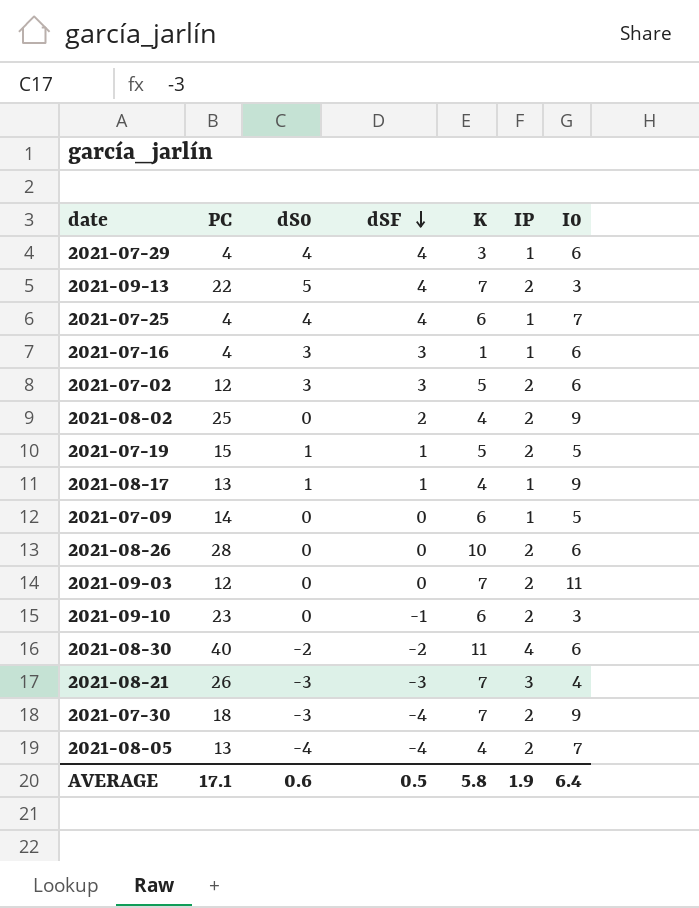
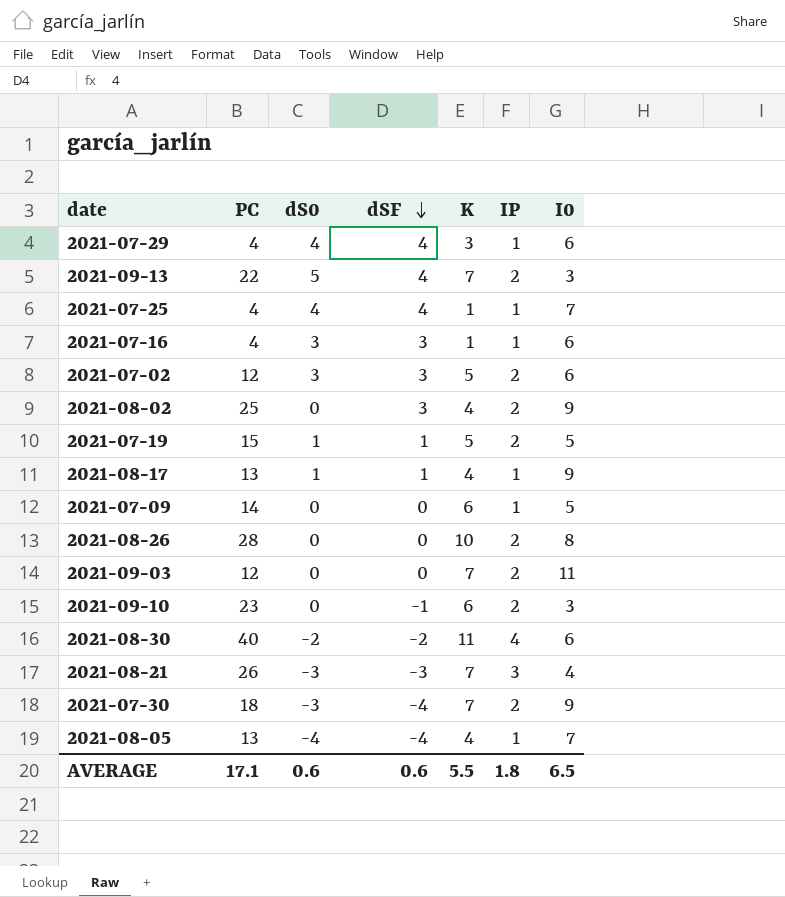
2021-07-25 | K: 6 -> 1
2021-08-02 | dSF: 2 -> 3
2021-08-26 | I0: 6 -> 8
2021-08-05 | IP: 2 -> 1
AVERAGE | dSF: 0.5 -> 0.6
AVERAGE | K: 5.8 -> 5.5
AVERAGE | IP: 1.9 -> 1.8
AVERAGE | I0: 6.4 -> 6.5

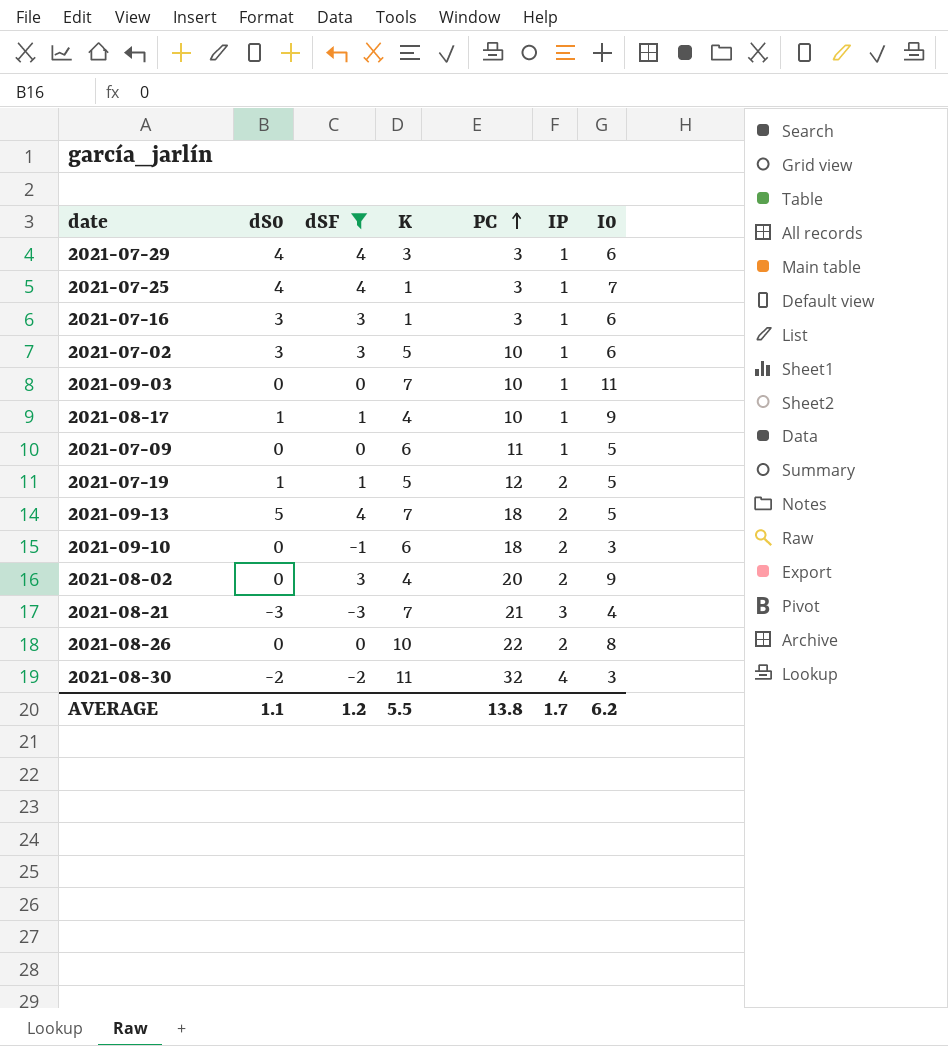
filter: none -> dSF != -4
row order: dSF descending -> PC ascending
column PC | position: 2 -> 5
2021-07-29 | PC: 4 -> 3
2021-07-25 | PC: 4 -> 3
2021-07-16 | PC: 4 -> 3
2021-07-02 | PC: 12 -> 10
2021-07-02 | IP: 2 -> 1
2021-09-03 | PC: 12 -> 10
2021-09-03 | IP: 2 -> 1
2021-08-17 | PC: 13 -> 10
2021-07-09 | PC: 14 -> 11
2021-07-19 | PC: 15 -> 12
2021-09-13 | PC: 22 -> 18
2021-09-13 | I0: 3 -> 5
2021-09-10 | PC: 23 -> 18
2021-08-02 | PC: 25 -> 20
2021-08-21 | PC: 26 -> 21
2021-08-26 | PC: 28 -> 22
2021-08-30 | PC: 40 -> 32
2021-08-30 | I0: 6 -> 3
AVERAGE | dS0: 0.6 -> 1.1
AVERAGE | dSF: 0.6 -> 1.2
AVERAGE | PC: 17.1 -> 13.8
AVERAGE | IP: 1.8 -> 1.7
AVERAGE | I0: 6.5 -> 6.2

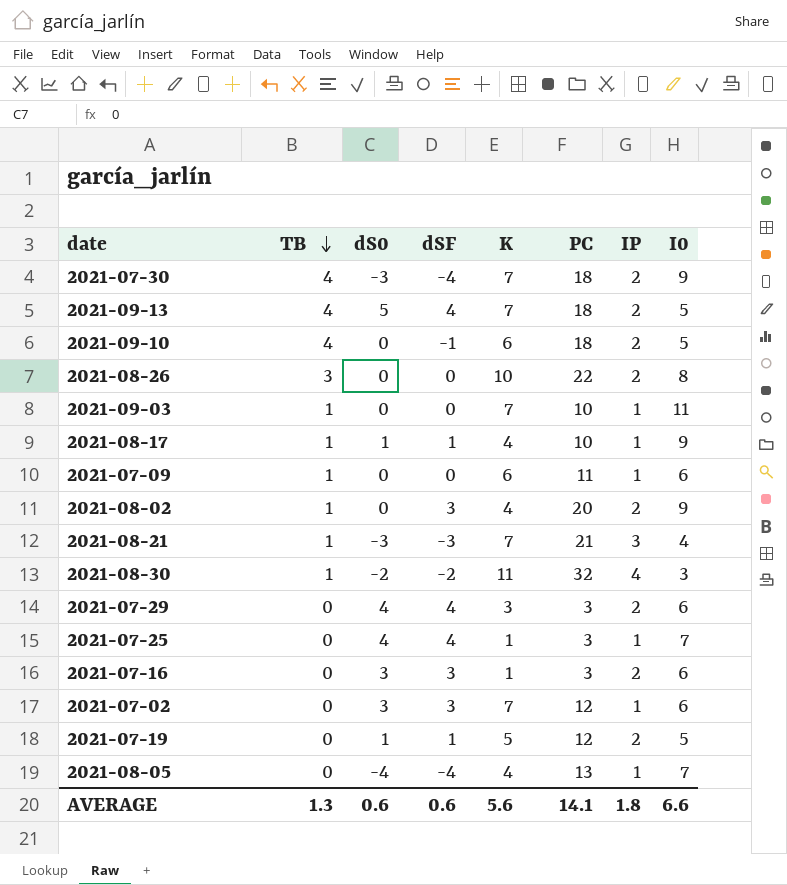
filter: dSF != -4 -> none
row order: PC ascending -> TB descending
column TB | position: none -> 2
2021-09-10 | I0: 3 -> 5
2021-07-09 | I0: 5 -> 6
2021-07-29 | IP: 1 -> 2
2021-07-16 | IP: 1 -> 2
2021-07-02 | K: 5 -> 7
2021-07-02 | PC: 10 -> 12
AVERAGE | dS0: 1.1 -> 0.6
AVERAGE | dSF: 1.2 -> 0.6
AVERAGE | K: 5.5 -> 5.6
AVERAGE | PC: 13.8 -> 14.1
AVERAGE | IP: 1.7 -> 1.8
AVERAGE | I0: 6.2 -> 6.6

